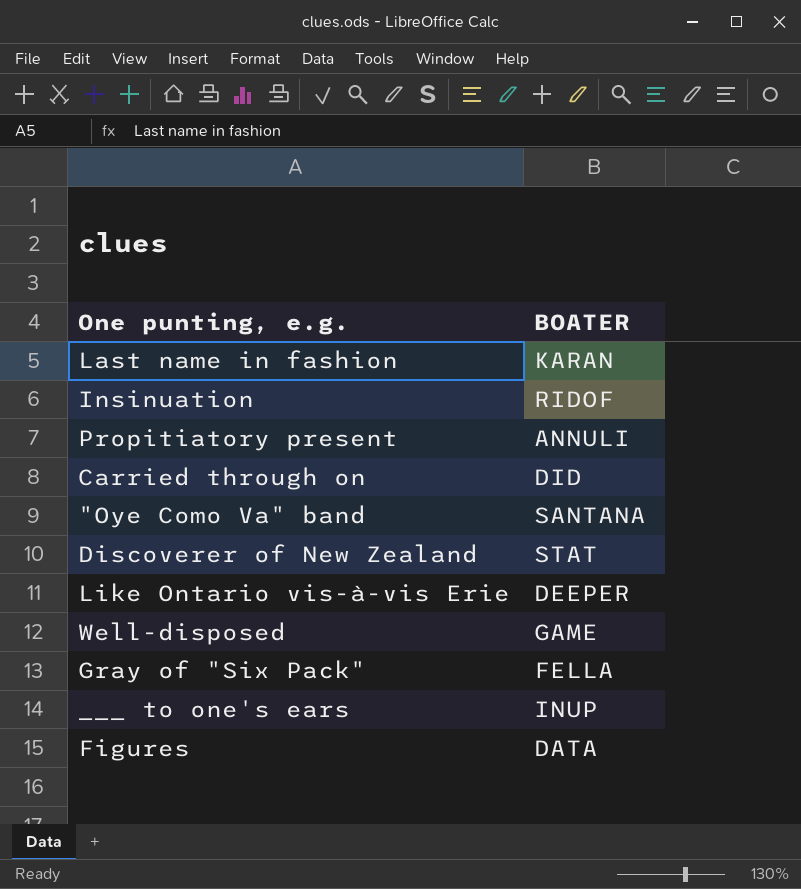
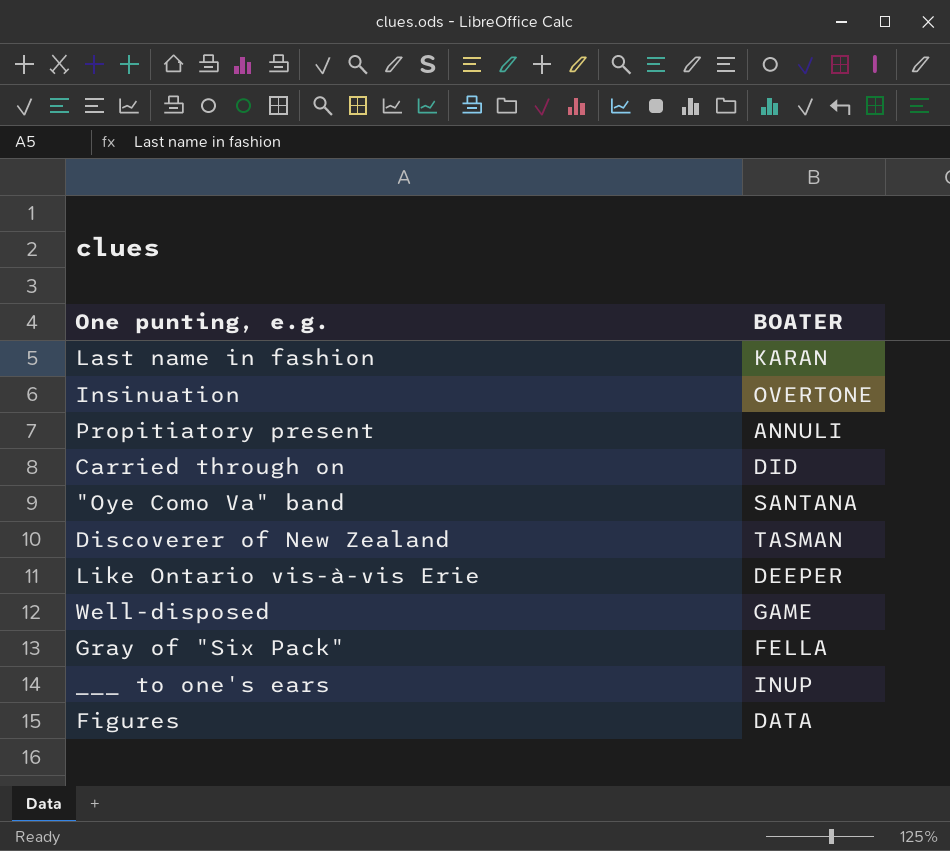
Insinuation | BOATER: RIDOF -> OVERTONE
Discoverer of New Zealand | BOATER: STAT -> TASMAN

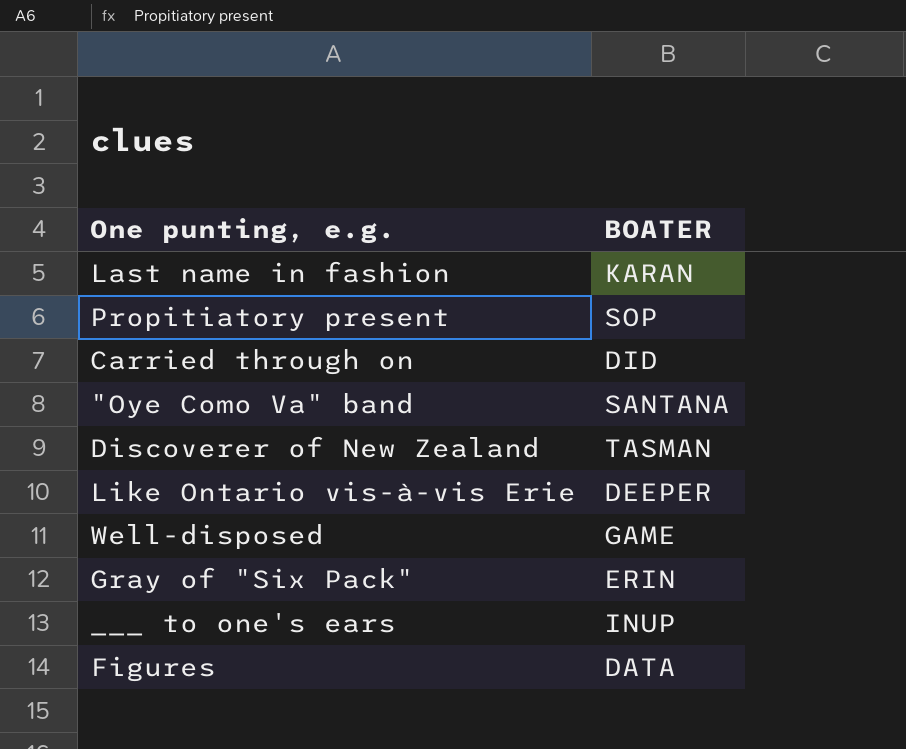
row Insinuation: OVERTONE -> none
Propitiatory present | BOATER: ANNULI -> SOP
Gray of "Six Pack" | BOATER: FELLA -> ERIN

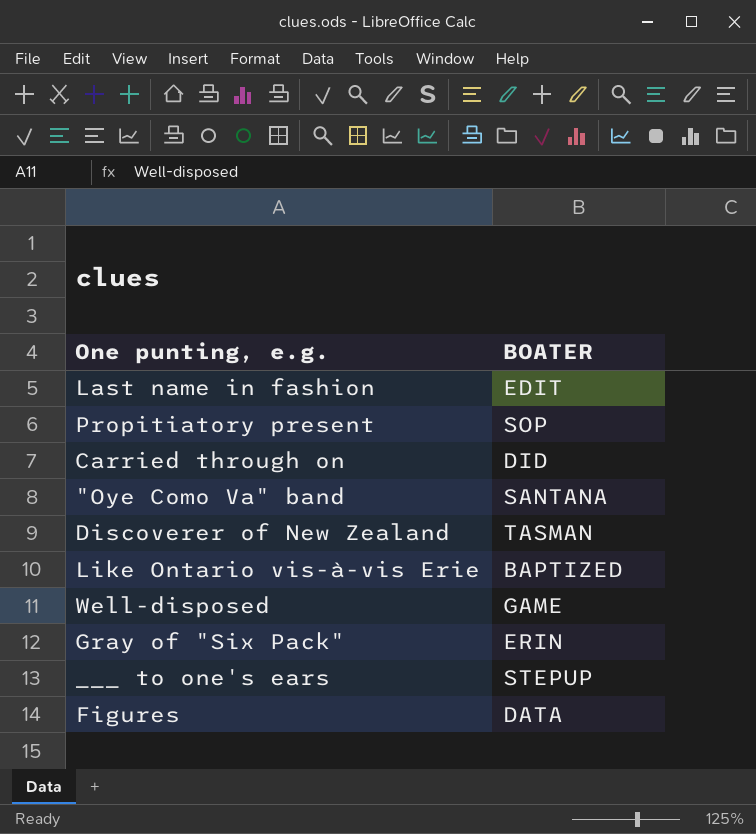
Last name in fashion | BOATER: KARAN -> EDIT
Like Ontario vis-à-vis Erie | BOATER: DEEPER -> BAPTIZED
___ to one's ears | BOATER: INUP -> STEPUP

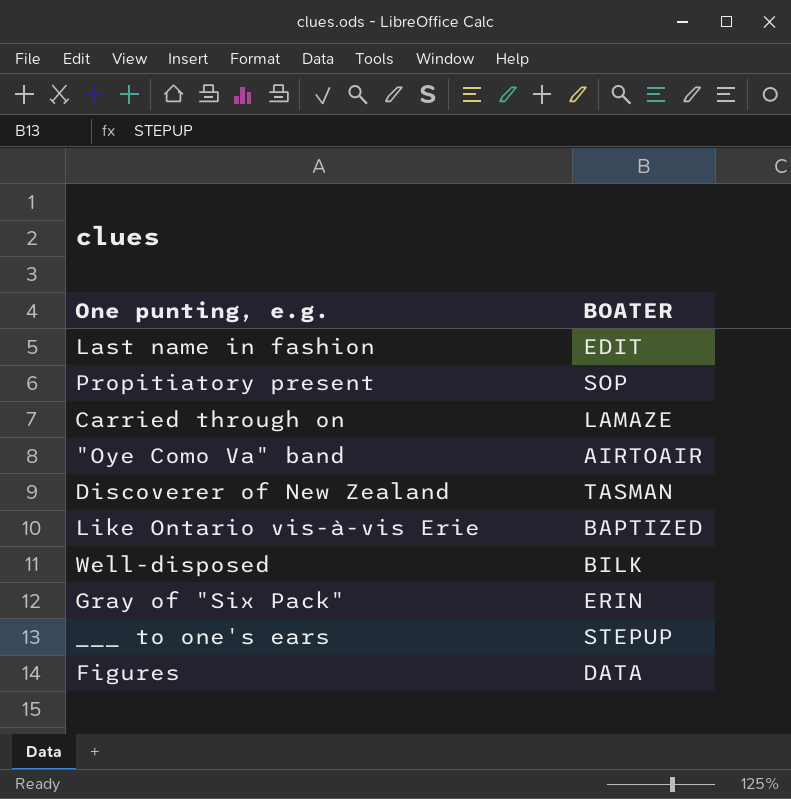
Carried through on | BOATER: DID -> LAMAZE
"Oye Como Va" band | BOATER: SANTANA -> AIRTOAIR
Well-disposed | BOATER: GAME -> BILK

